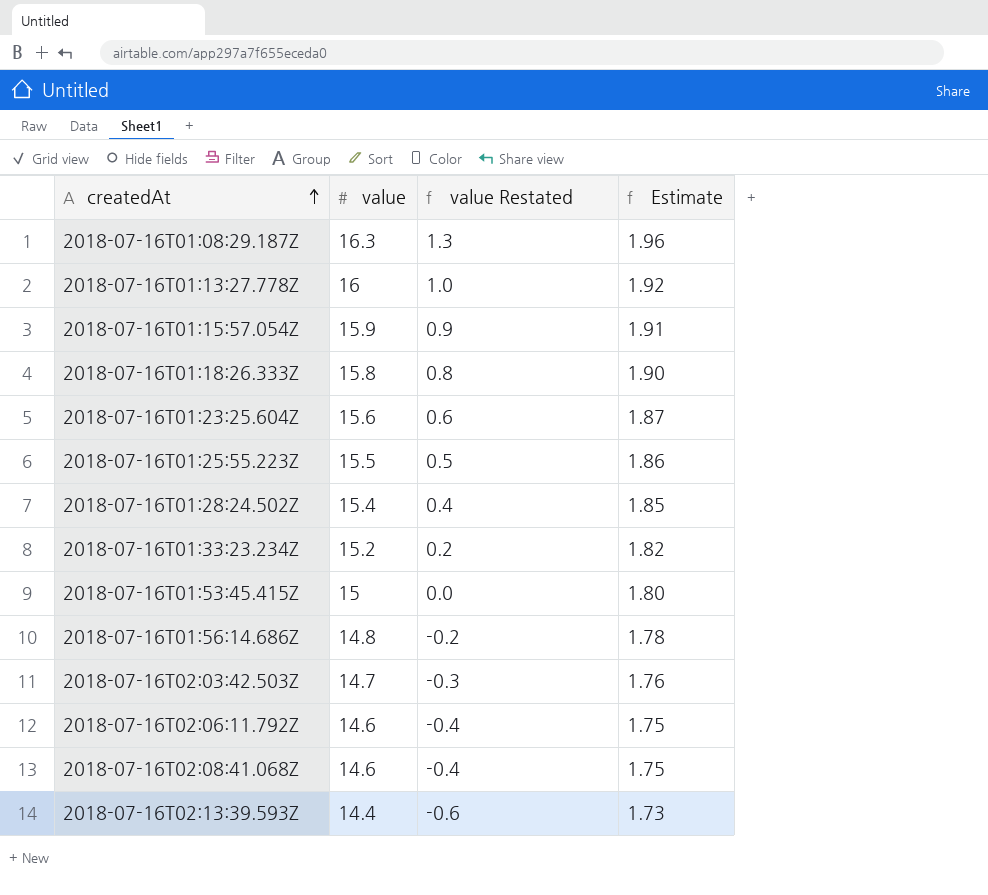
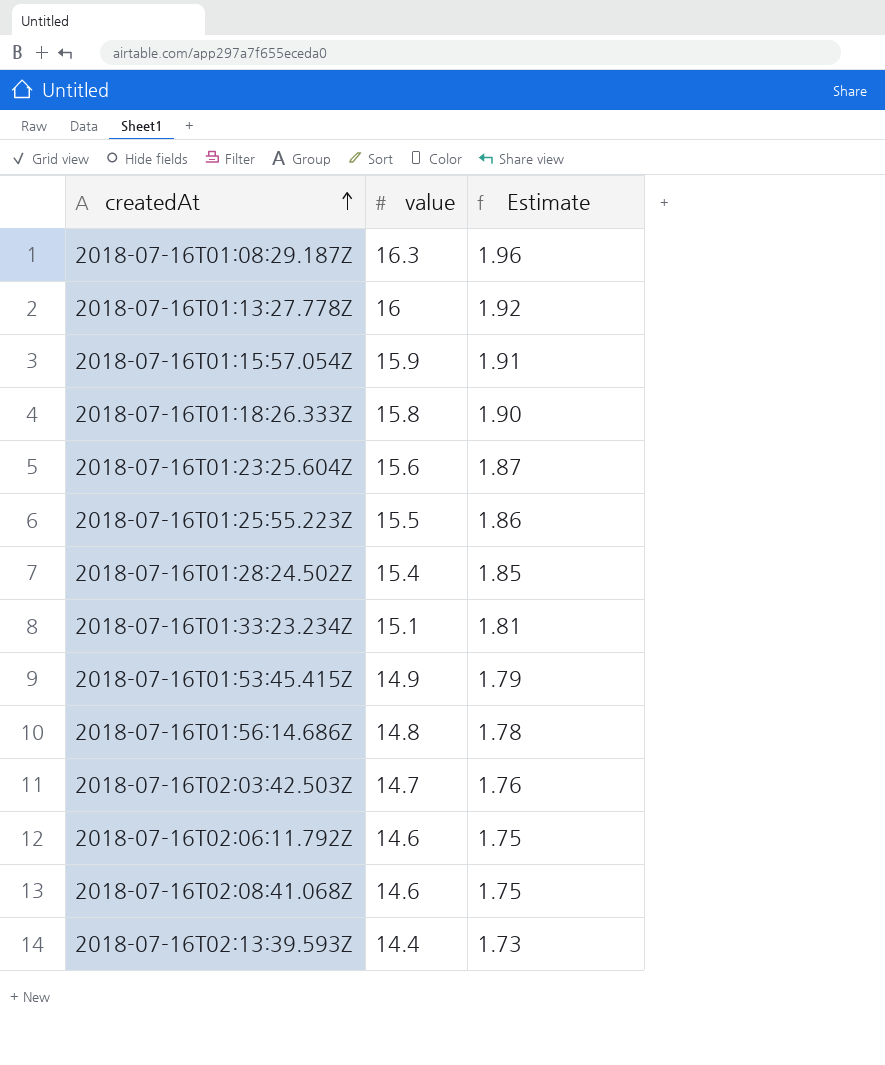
column value Restated | formula: [value] - 15 -> none
2018-07-16T01:33:23.234Z | value: 15.2 -> 15.1
2018-07-16T01:33:23.234Z | Estimate: 1.82 -> 1.81
2018-07-16T01:53:45.415Z | value: 15 -> 14.9
2018-07-16T01:53:45.415Z | Estimate: 1.80 -> 1.79

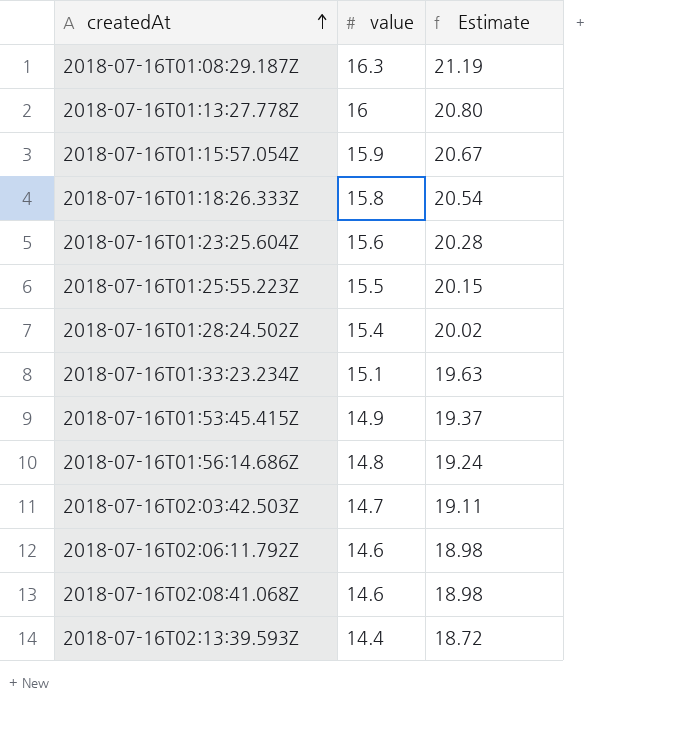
column Estimate | formula: [value] * 0.12 -> [value] * 1.3

